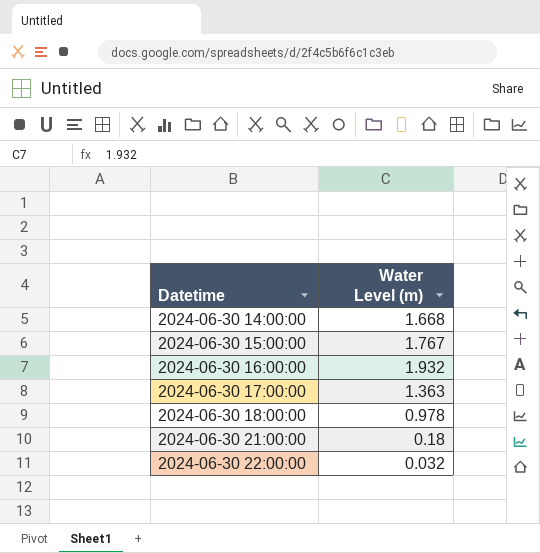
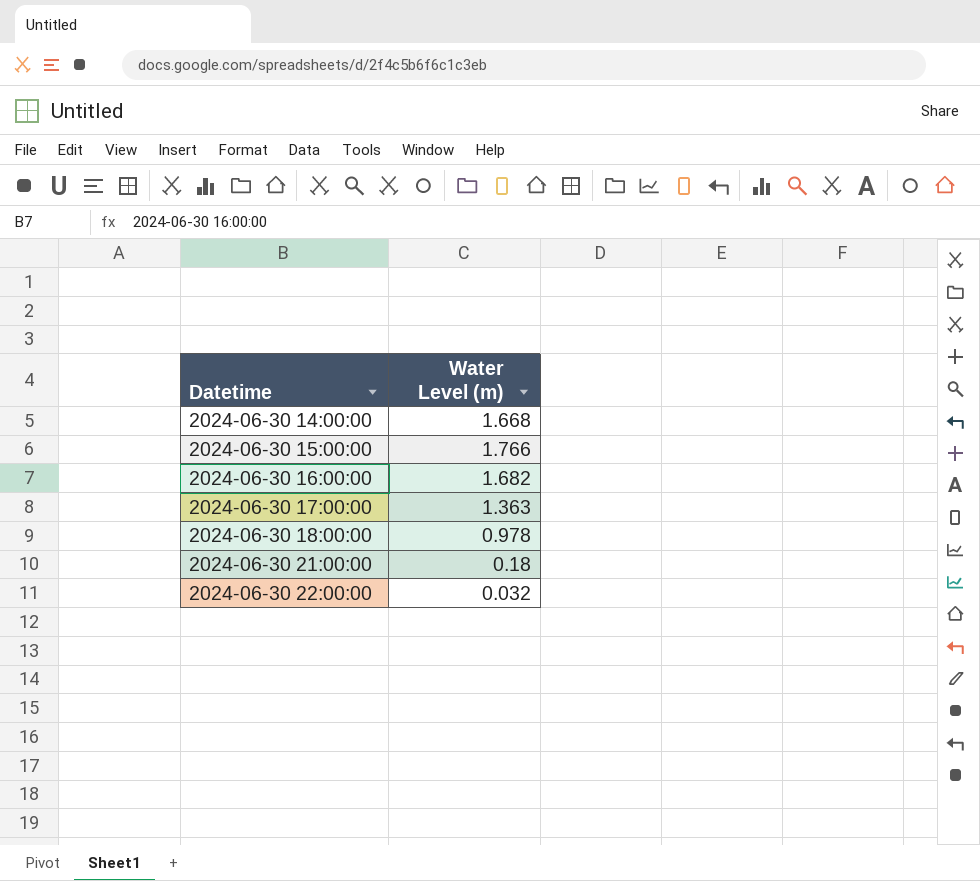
2024-06-30 15:00:00 | Water Level (m): 1.767 -> 1.766
2024-06-30 16:00:00 | Water Level (m): 1.932 -> 1.682

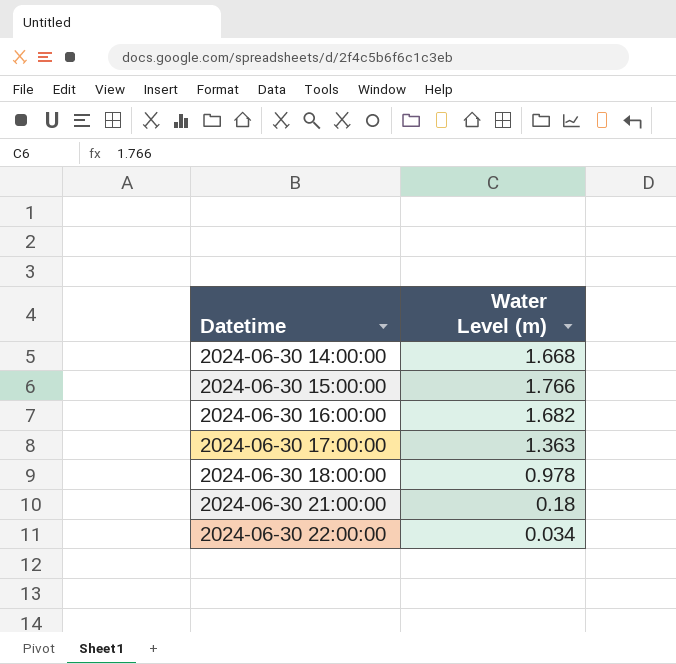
2024-06-30 22:00:00 | Water Level (m): 0.032 -> 0.034

